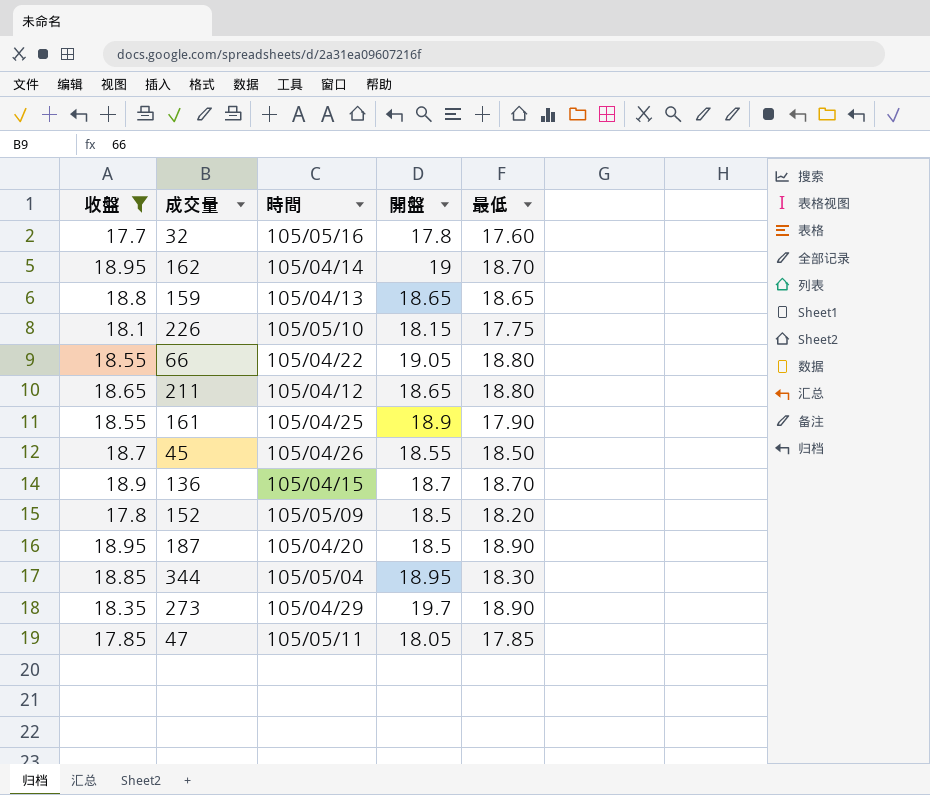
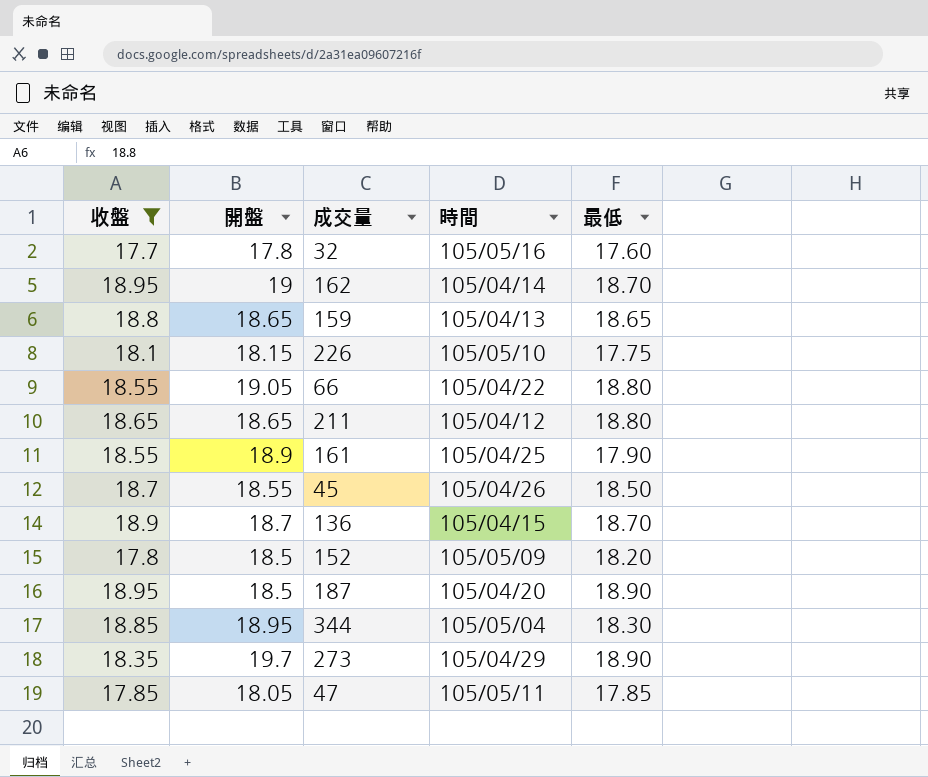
column 開盤 | position: 4 -> 2

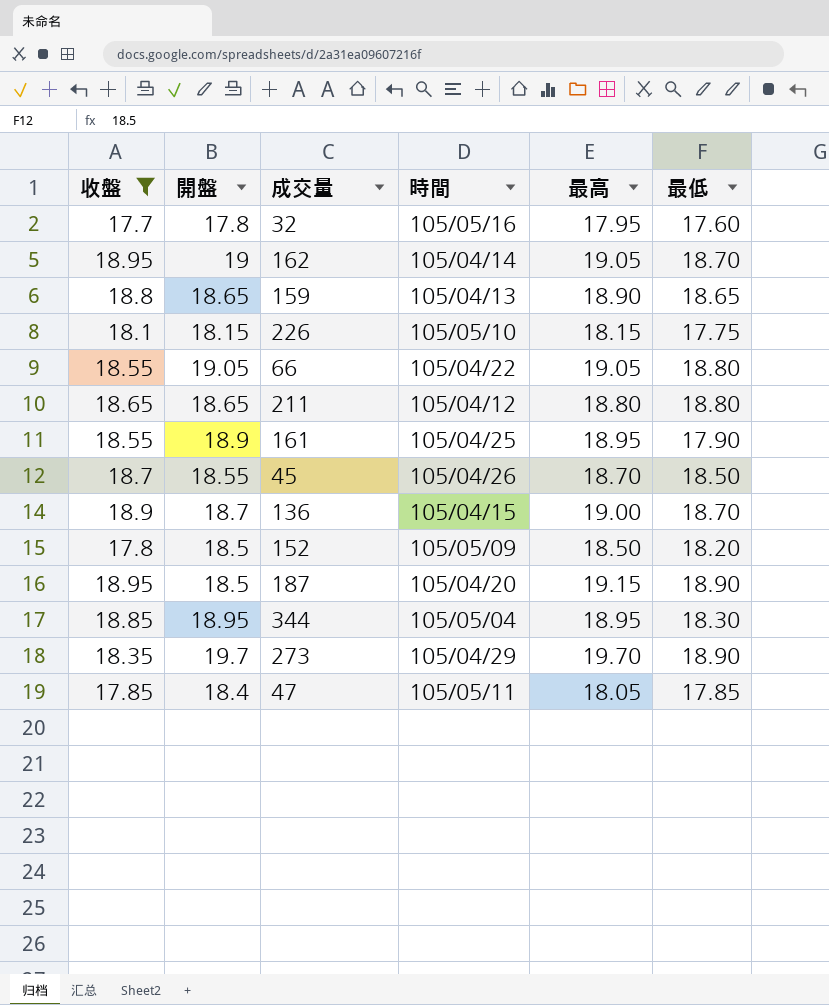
column 最高 | position: none -> 5
47 | 開盤: 18.05 -> 18.4

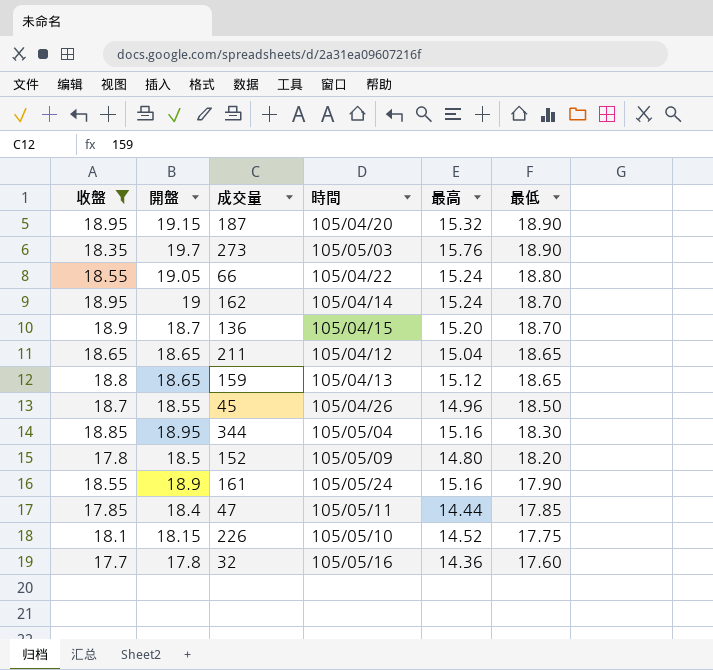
row order: none -> 最低 descending
187 | 開盤: 18.5 -> 19.15
187 | 最高: 19.15 -> 15.32
273 | 時間: 105/04/29 -> 105/05/03
273 | 最高: 19.70 -> 15.76
66 | 最高: 19.05 -> 15.24
162 | 最高: 19.05 -> 15.24
136 | 最高: 19.00 -> 15.20
211 | 最高: 18.80 -> 15.04
211 | 最低: 18.80 -> 18.65
159 | 最高: 18.90 -> 15.12
45 | 最高: 18.70 -> 14.96
344 | 最高: 18.95 -> 15.16
152 | 最高: 18.50 -> 14.80
161 | 時間: 105/04/25 -> 105/05/24
161 | 最高: 18.95 -> 15.16
47 | 最高: 18.05 -> 14.44
226 | 最高: 18.15 -> 14.52
32 | 最高: 17.95 -> 14.36

